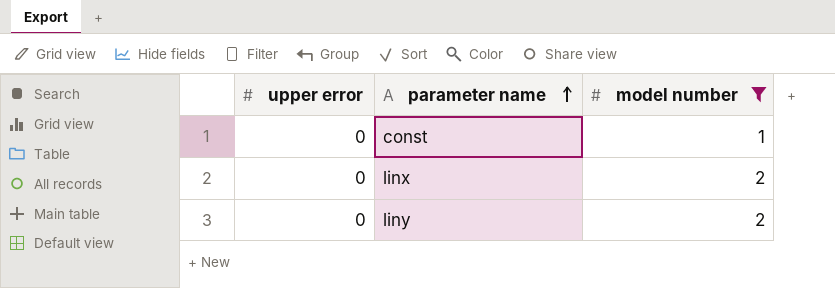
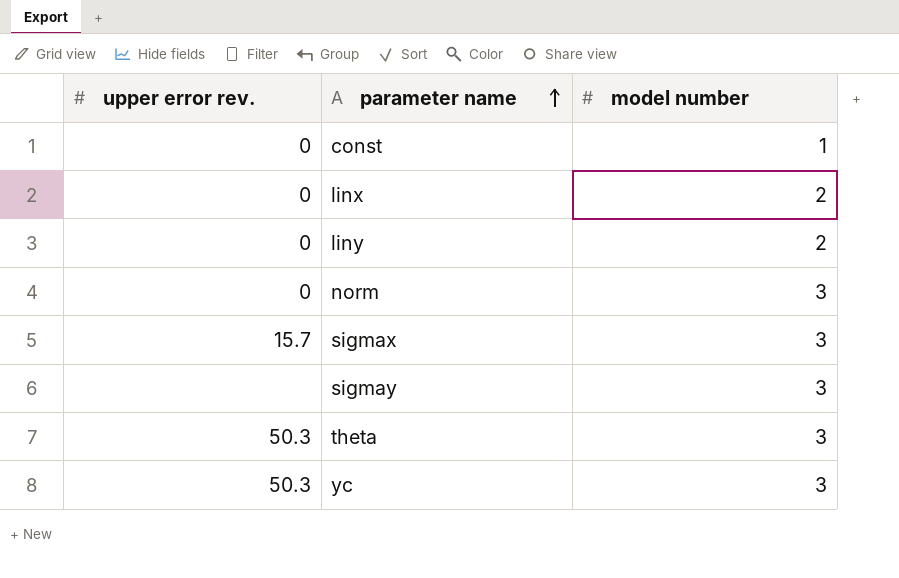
filter: model number != 3 -> none
column name: upper error -> upper error rev.

